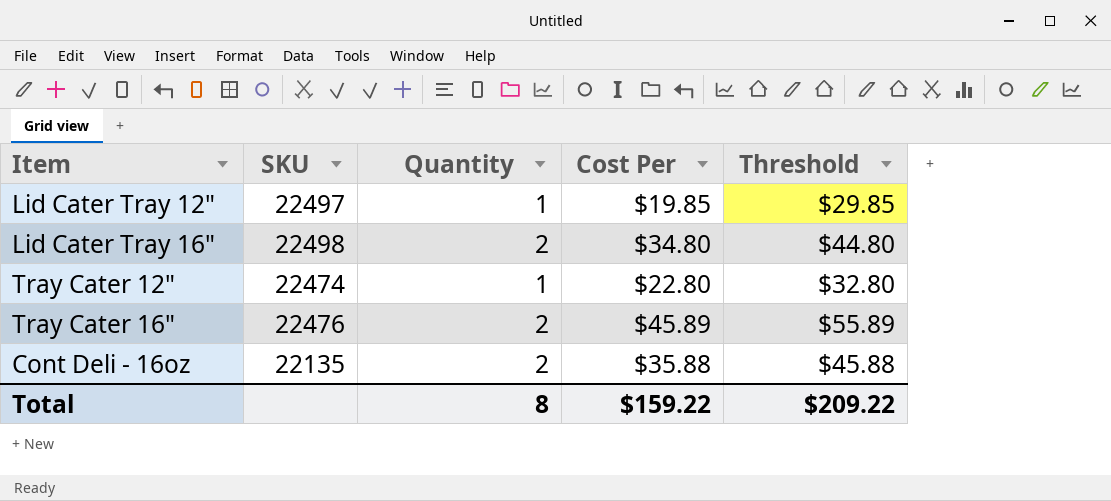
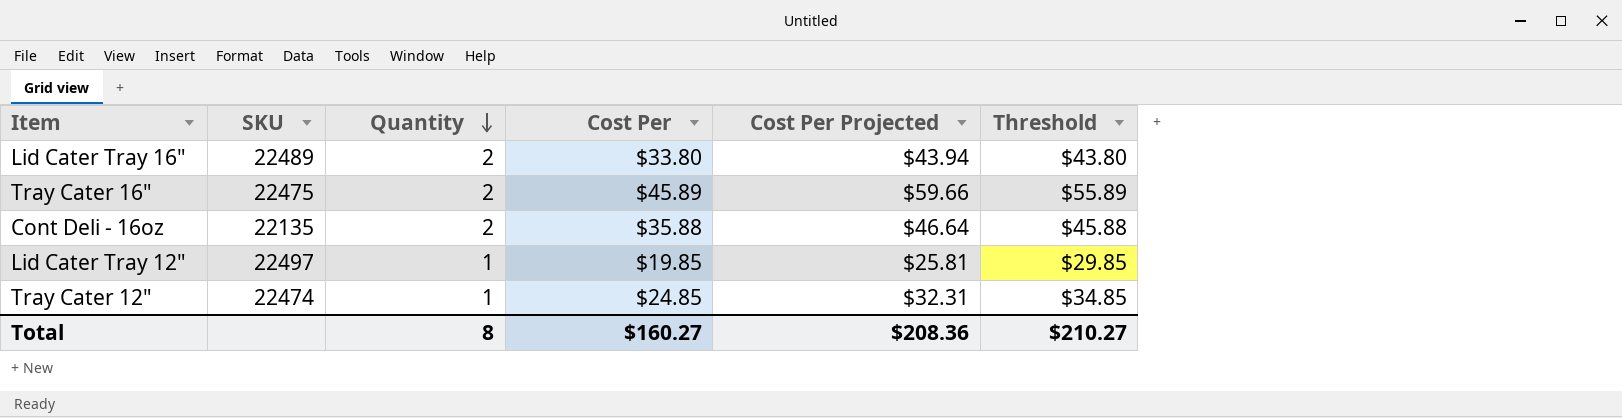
row order: none -> Quantity descending
column Cost Per Projected | formula: none -> [Cost Per] * 1.3
Lid Cater Tray 16" | SKU: 22498 -> 22489
Lid Cater Tray 16" | Cost Per: $34.80 -> $33.80
Lid Cater Tray 16" | Threshold: $44.80 -> $43.80
Tray Cater 16" | SKU: 22476 -> 22475
Tray Cater 12" | Cost Per: $22.80 -> $24.85
Tray Cater 12" | Threshold: $32.80 -> $34.85
Total | Cost Per: $159.22 -> $160.27
Total | Threshold: $209.22 -> $210.27

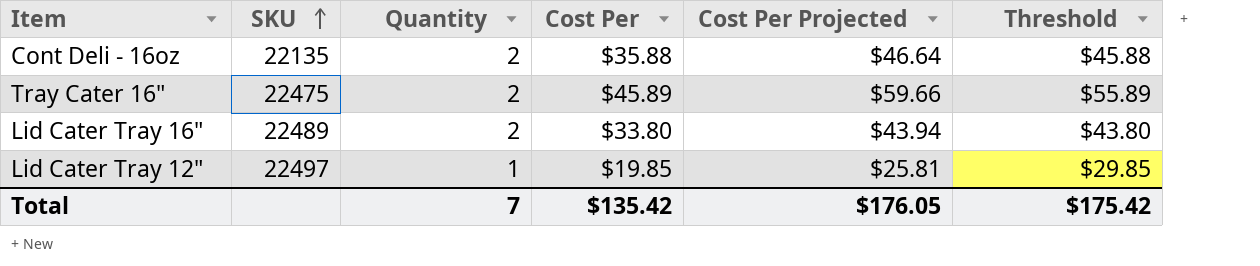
row order: Quantity descending -> SKU ascending
row Tray Cater 12": 22474 | 1 | $24.85 | $32.31 | $34.85 -> none
Total | Quantity: 8 -> 7
Total | Cost Per: $160.27 -> $135.42
Total | Cost Per Projected: $208.36 -> $176.05
Total | Threshold: $210.27 -> $175.42

